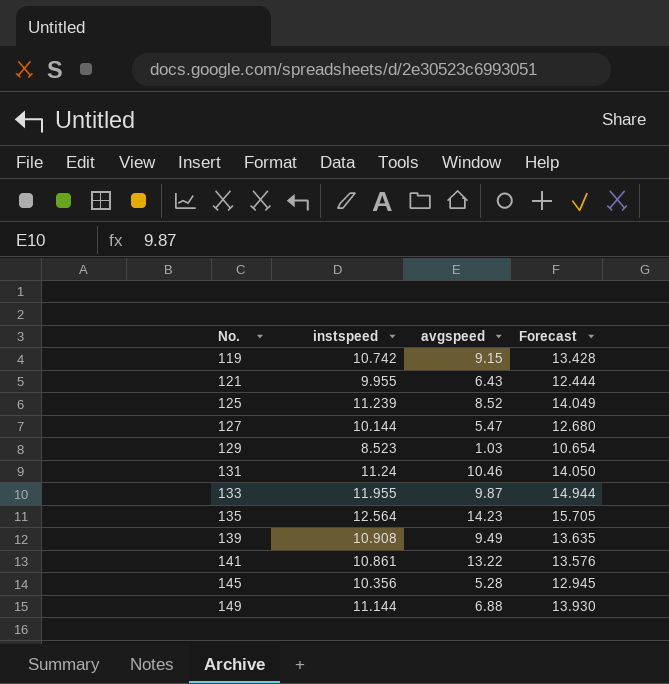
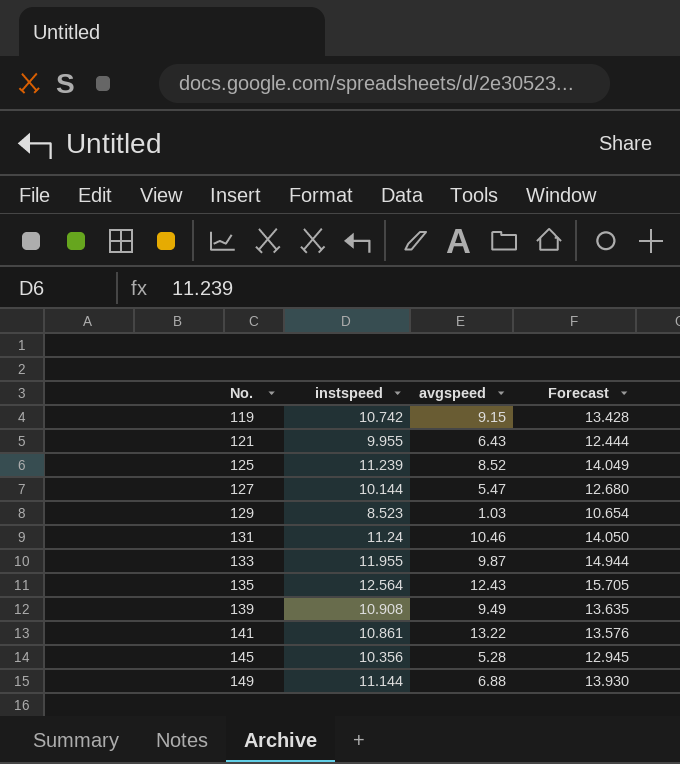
135 | avgspeed: 14.23 -> 12.43

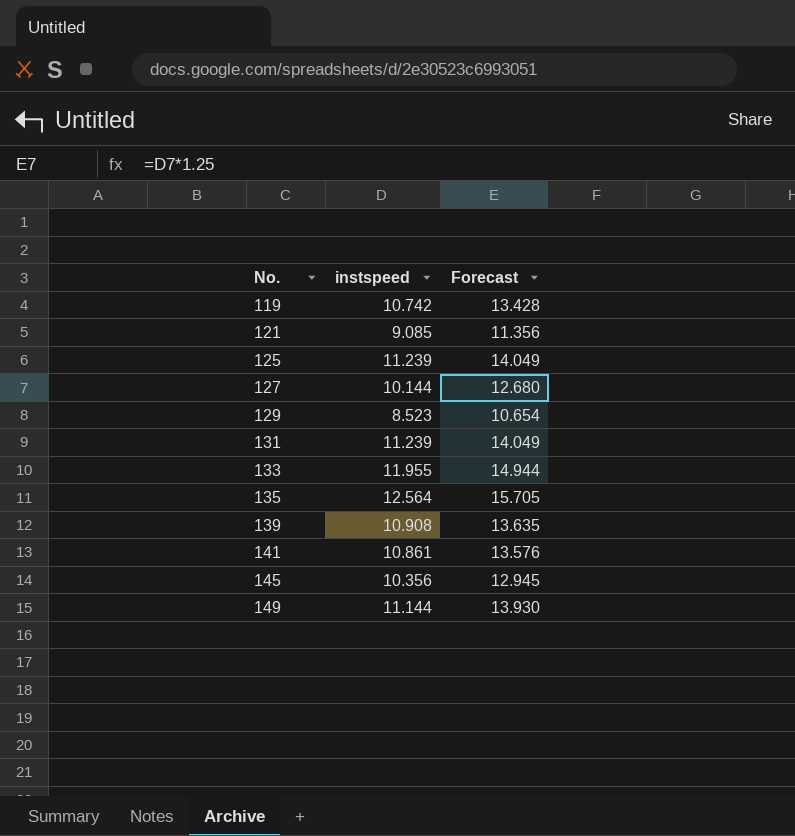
column avgspeed | position: 3 -> none
121 | instspeed: 9.955 -> 9.085
121 | Forecast: 12.444 -> 11.356
131 | instspeed: 11.24 -> 11.239
131 | Forecast: 14.050 -> 14.049

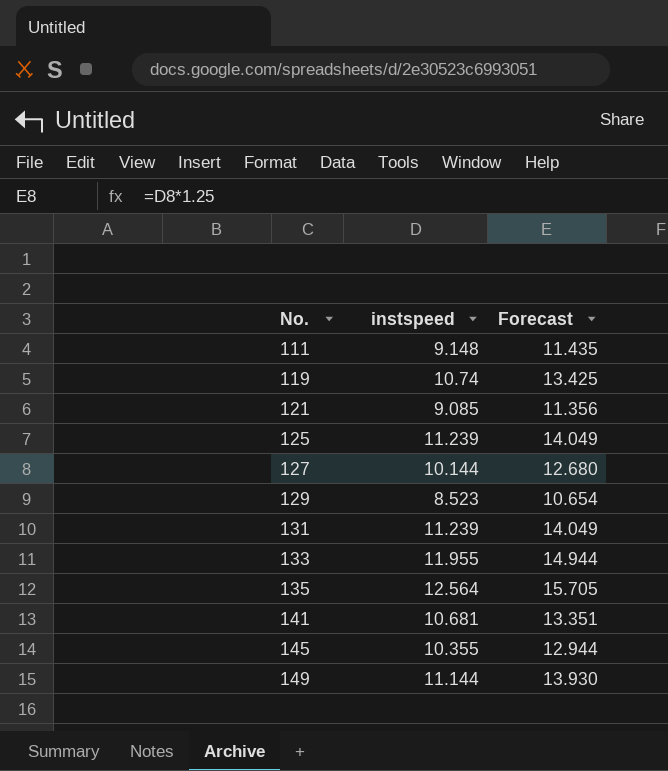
row 139: 10.908 | 13.635 -> none
row 111: none -> 9.148 | 11.435
119 | instspeed: 10.742 -> 10.74
119 | Forecast: 13.428 -> 13.425
141 | instspeed: 10.861 -> 10.681
141 | Forecast: 13.576 -> 13.351
145 | instspeed: 10.356 -> 10.355
145 | Forecast: 12.945 -> 12.944

